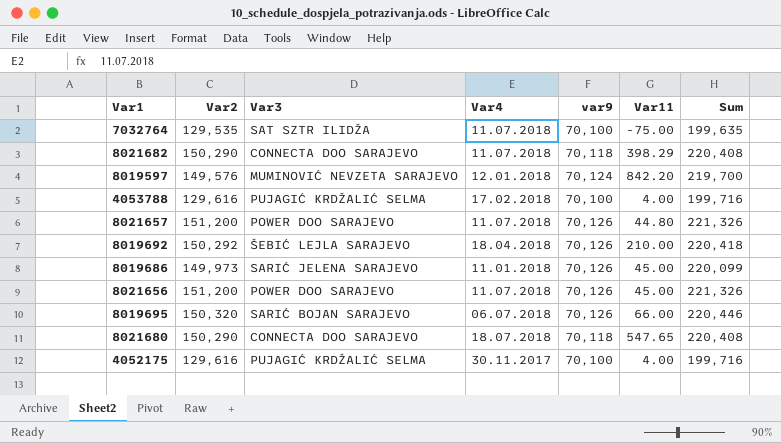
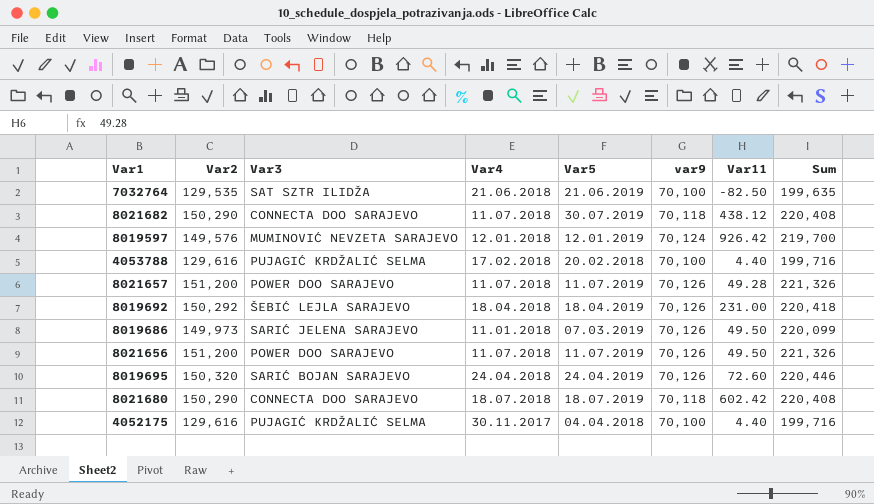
column Var5 | position: none -> 5
7032764 | Var4: 11.07.2018 -> 21.06.2018
7032764 | Var11: -75.00 -> -82.50
8021682 | Var11: 398.29 -> 438.12
8019597 | Var11: 842.20 -> 926.42
4053788 | Var11: 4.00 -> 4.40
8021657 | Var11: 44.80 -> 49.28
8019692 | Var11: 210.00 -> 231.00
8019686 | Var11: 45.00 -> 49.50
8021656 | Var11: 45.00 -> 49.50
8019695 | Var4: 06.07.2018 -> 24.04.2018
8019695 | Var11: 66.00 -> 72.60
8021680 | Var11: 547.65 -> 602.42
4052175 | Var11: 4.00 -> 4.40

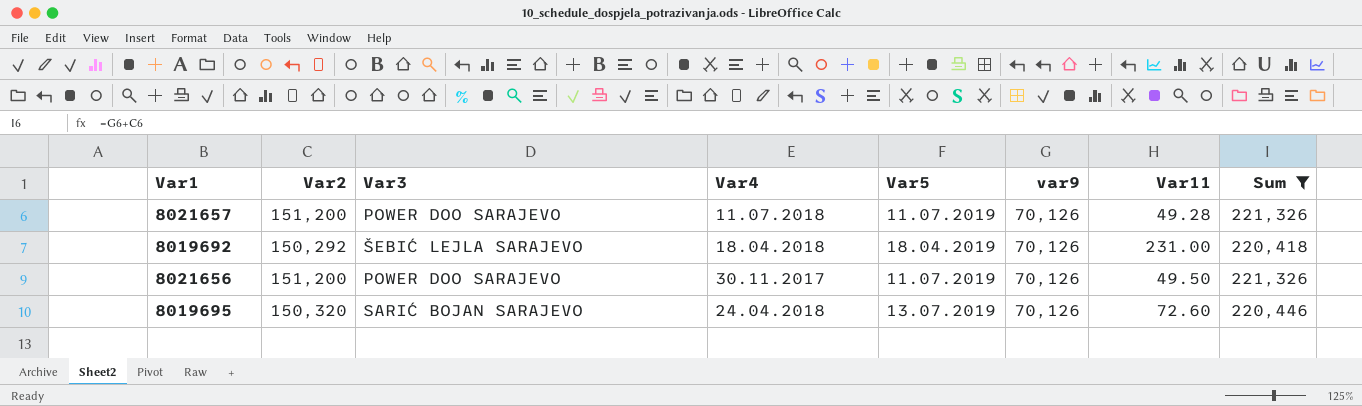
filter: none -> Sum >= 220,418
8021656 | Var4: 11.07.2018 -> 30.11.2017
8019695 | Var5: 24.04.2019 -> 13.07.2019

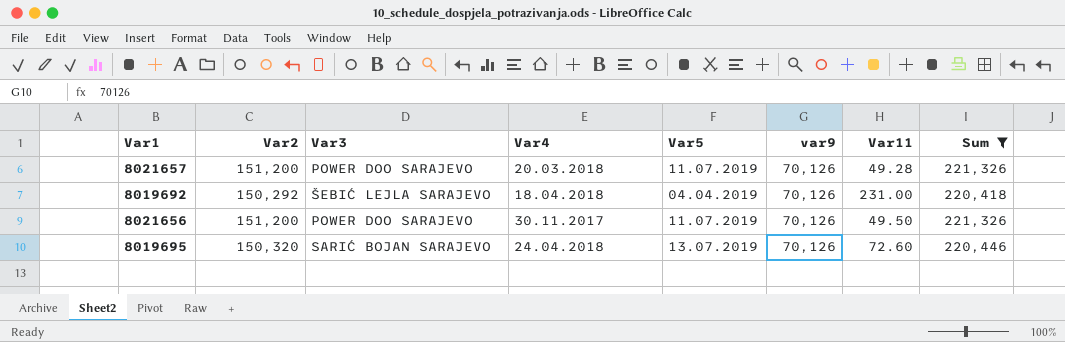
8021657 | Var4: 11.07.2018 -> 20.03.2018
8019692 | Var5: 18.04.2019 -> 04.04.2019

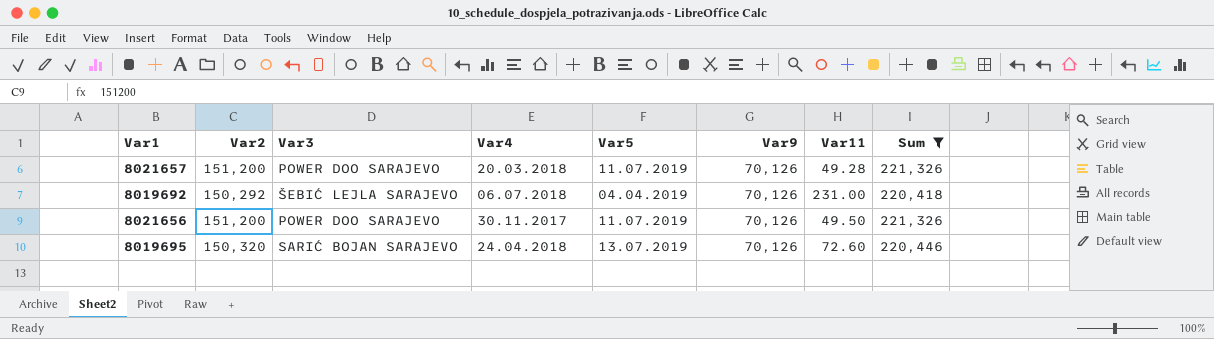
column name: var9 -> Var9
8019692 | Var4: 18.04.2018 -> 06.07.2018

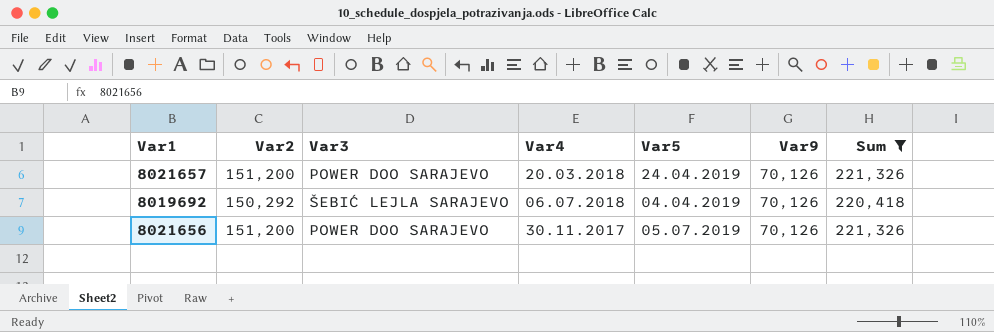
column Var11 | position: 7 -> none
row 8019695: 150,320 | SARIĆ BOJAN SARAJEVO | 24.04.2018 | 13.07.2019 | 70,126 | 72.60 | 220,446 -> none
8021657 | Var5: 11.07.2019 -> 24.04.2019
8021656 | Var5: 11.07.2019 -> 05.07.2019

